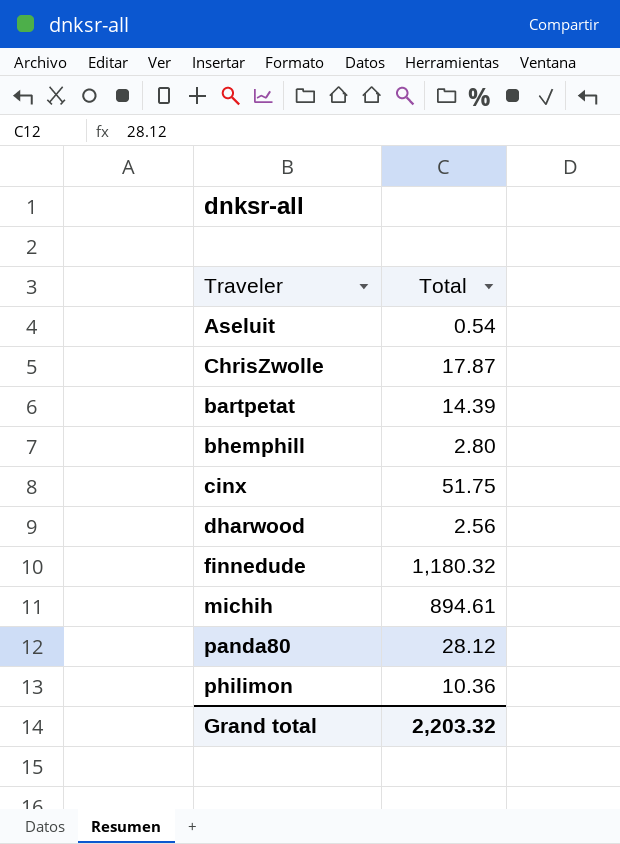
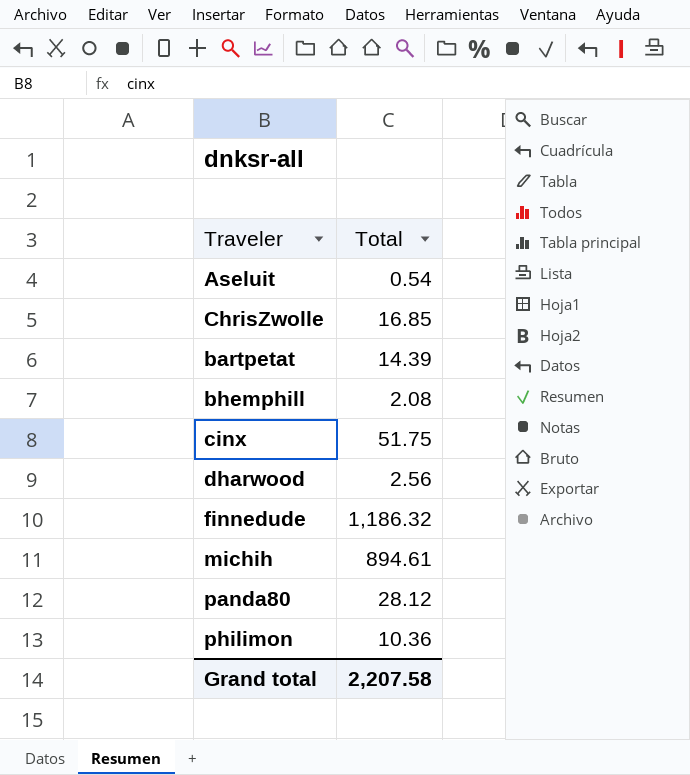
ChrisZwolle | Total: 17.87 -> 16.85
bhemphill | Total: 2.80 -> 2.08
finnedude | Total: 1,180.32 -> 1,186.32
Grand total | Total: 2,203.32 -> 2,207.58

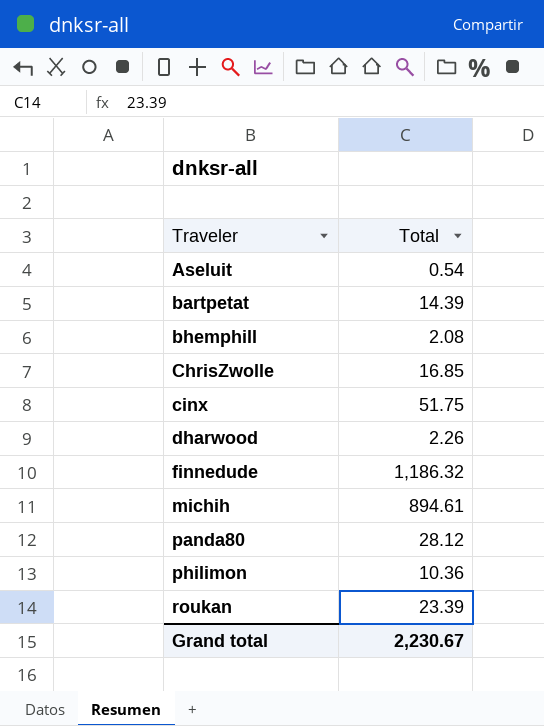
row order: none -> Traveler ascending
dharwood | Total: 2.56 -> 2.26
row roukan: none -> 23.39
Grand total | Total: 2,207.58 -> 2,230.67

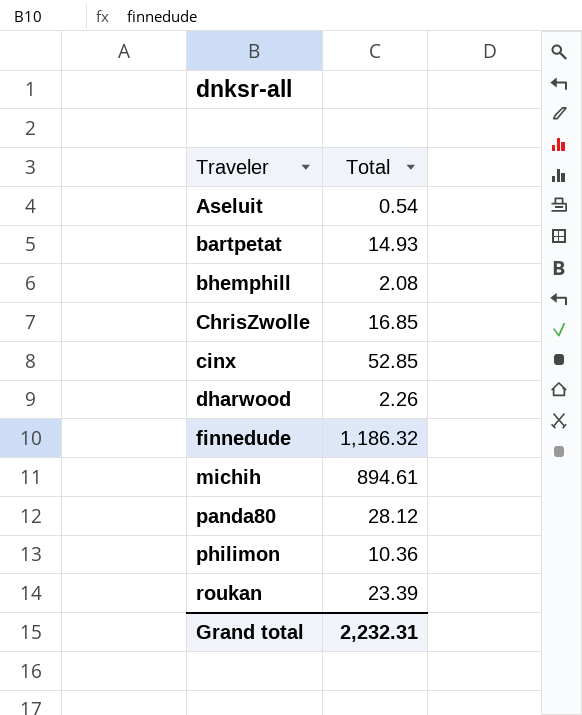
bartpetat | Total: 14.39 -> 14.93
cinx | Total: 51.75 -> 52.85
Grand total | Total: 2,230.67 -> 2,232.31

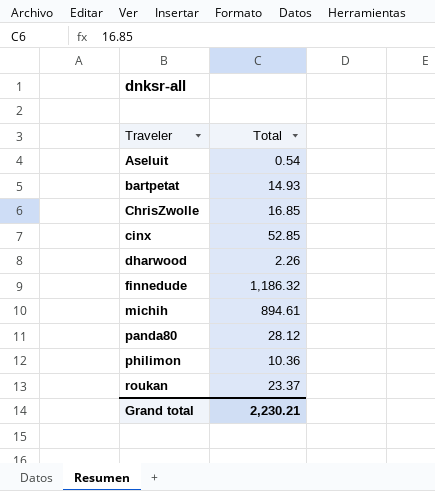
row bhemphill: 2.08 -> none
roukan | Total: 23.39 -> 23.37
Grand total | Total: 2,232.31 -> 2,230.21

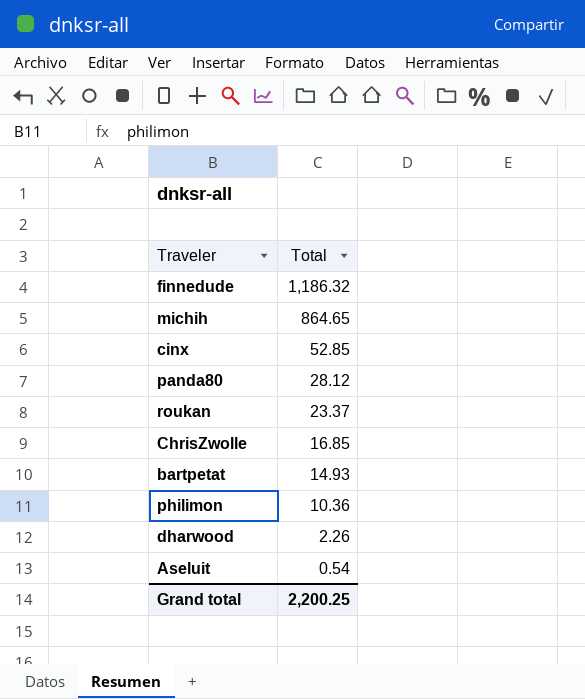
row order: Traveler ascending -> Total descending
michih | Total: 894.61 -> 864.65
Grand total | Total: 2,230.21 -> 2,200.25

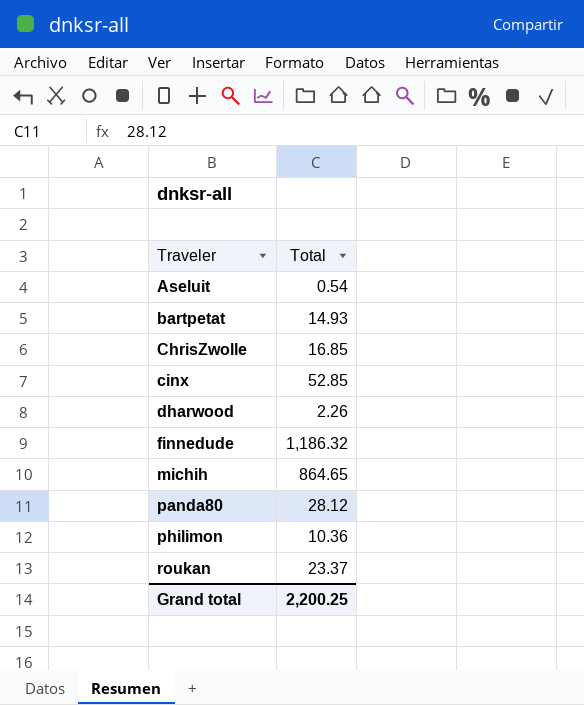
row order: Total descending -> Traveler ascending

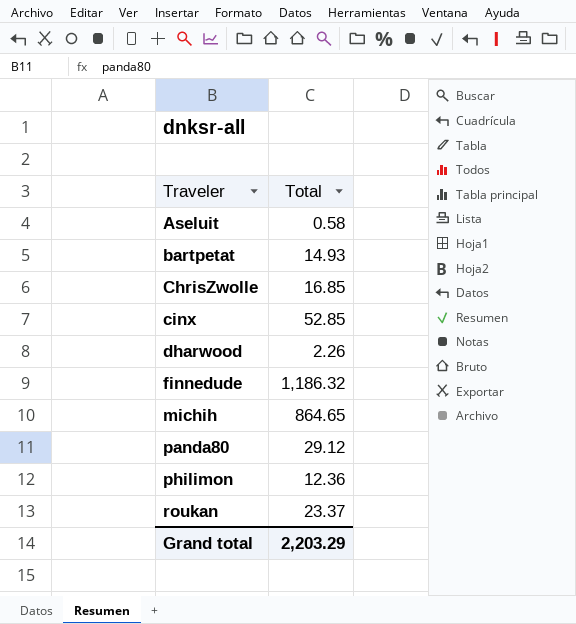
Aseluit | Total: 0.54 -> 0.58
panda80 | Total: 28.12 -> 29.12
philimon | Total: 10.36 -> 12.36
Grand total | Total: 2,200.25 -> 2,203.29

